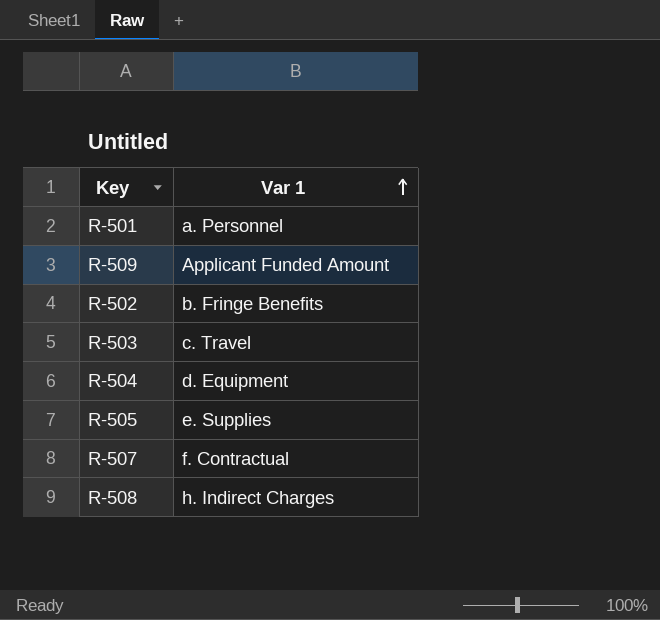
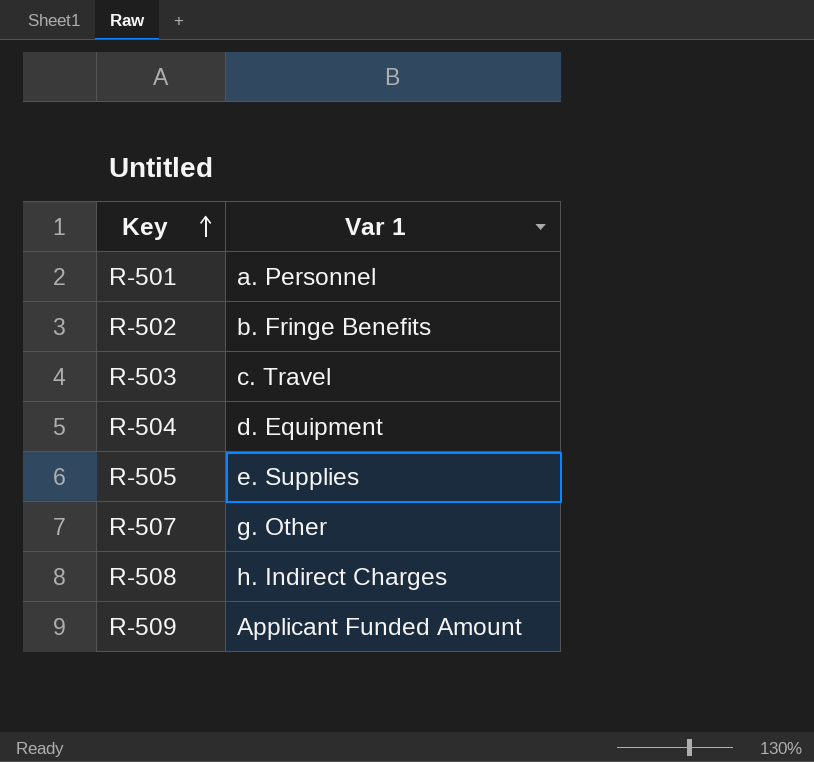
row order: Var 1 ascending -> Key ascending
R-507 | Var 1: f. Contractual -> g. Other

